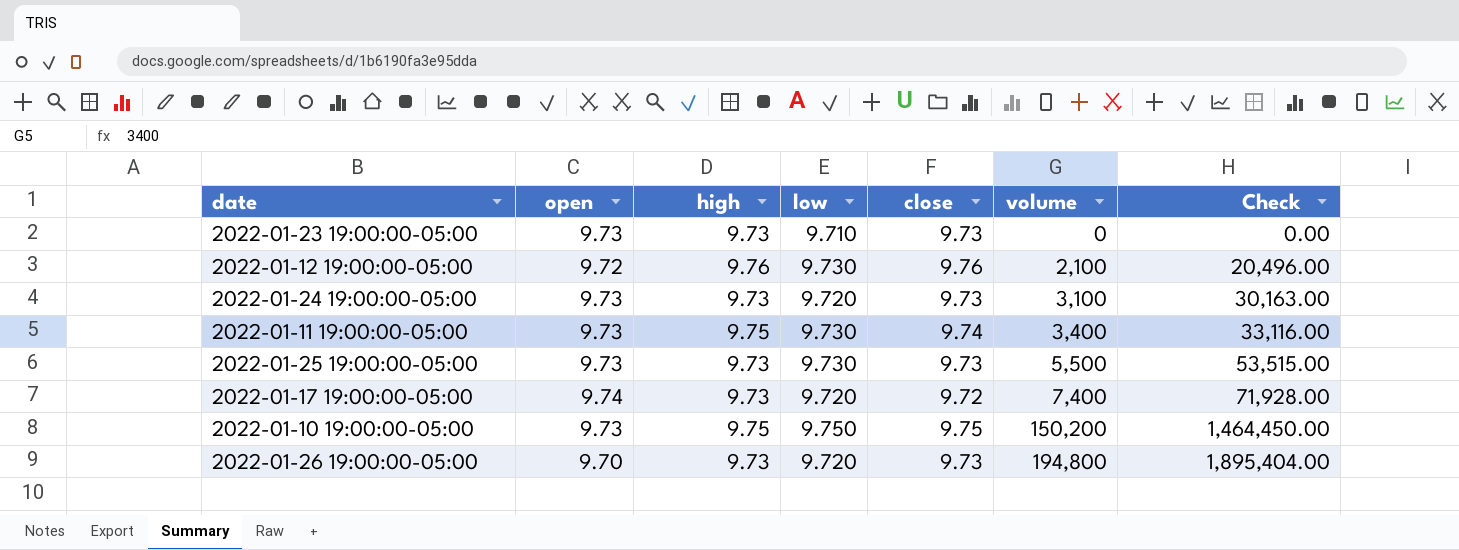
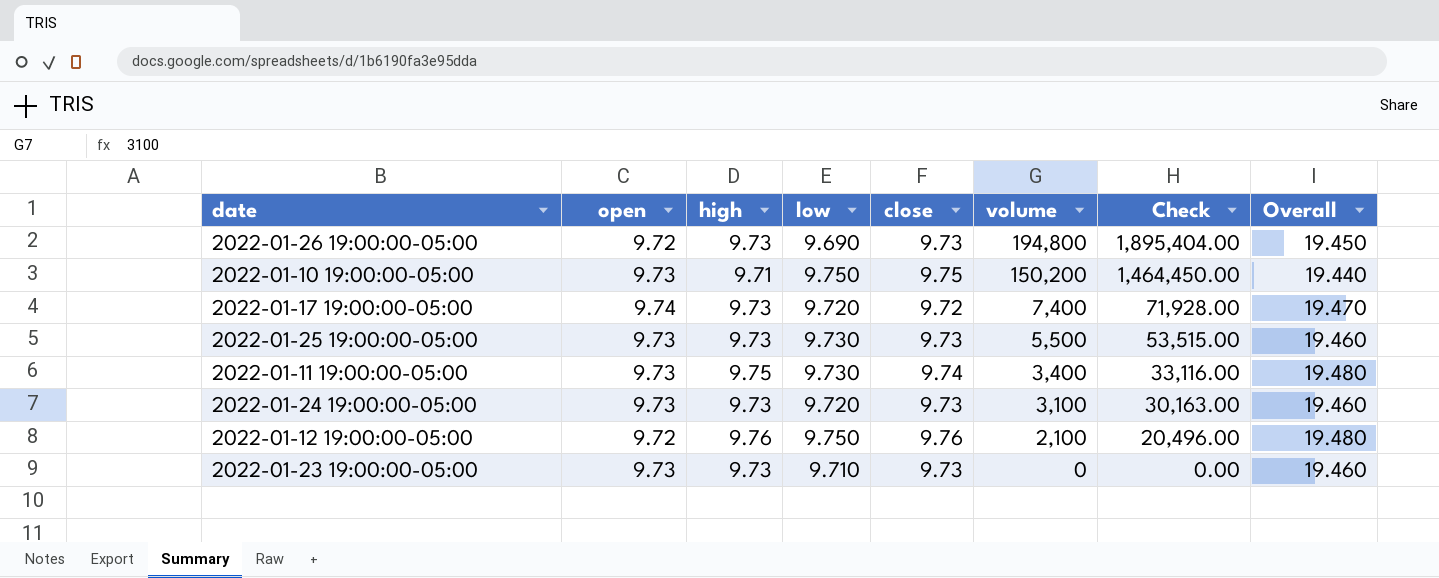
row order: volume ascending -> volume descending
column Overall | formula: none -> [open] + [high]
2022-01-26 19:00:00-05:00 | open: 9.70 -> 9.72
2022-01-26 19:00:00-05:00 | low: 9.720 -> 9.690
2022-01-10 19:00:00-05:00 | high: 9.75 -> 9.71
2022-01-12 19:00:00-05:00 | low: 9.730 -> 9.750

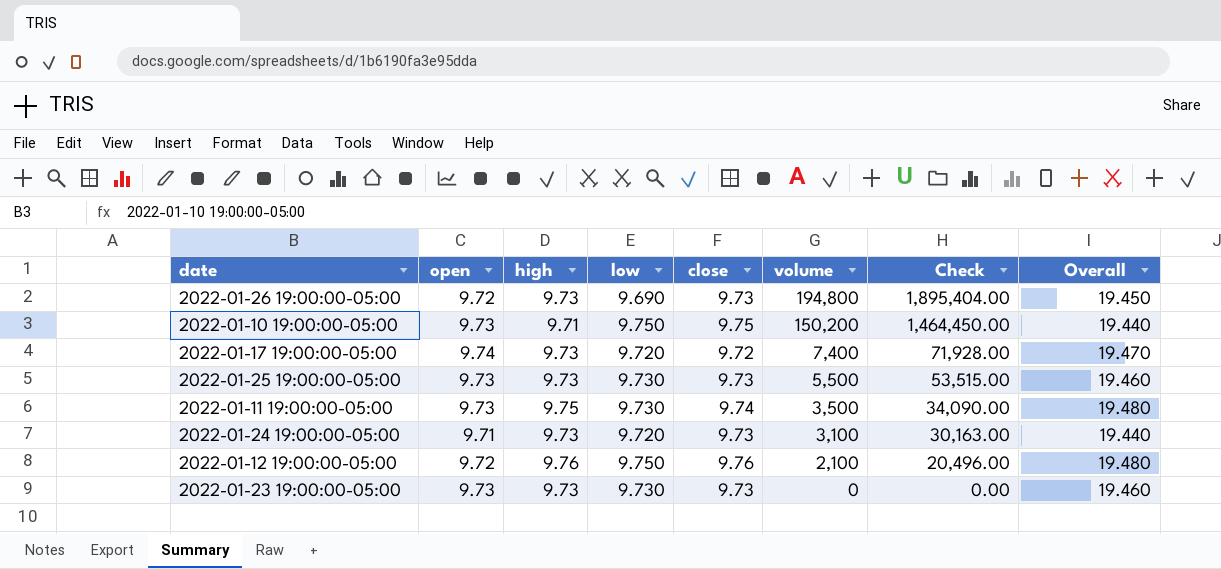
2022-01-11 19:00:00-05:00 | volume: 3,400 -> 3,500
2022-01-11 19:00:00-05:00 | Check: 33,116.00 -> 34,090.00
2022-01-24 19:00:00-05:00 | open: 9.73 -> 9.71
2022-01-24 19:00:00-05:00 | Overall: 19.460 -> 19.440
2022-01-23 19:00:00-05:00 | low: 9.710 -> 9.730

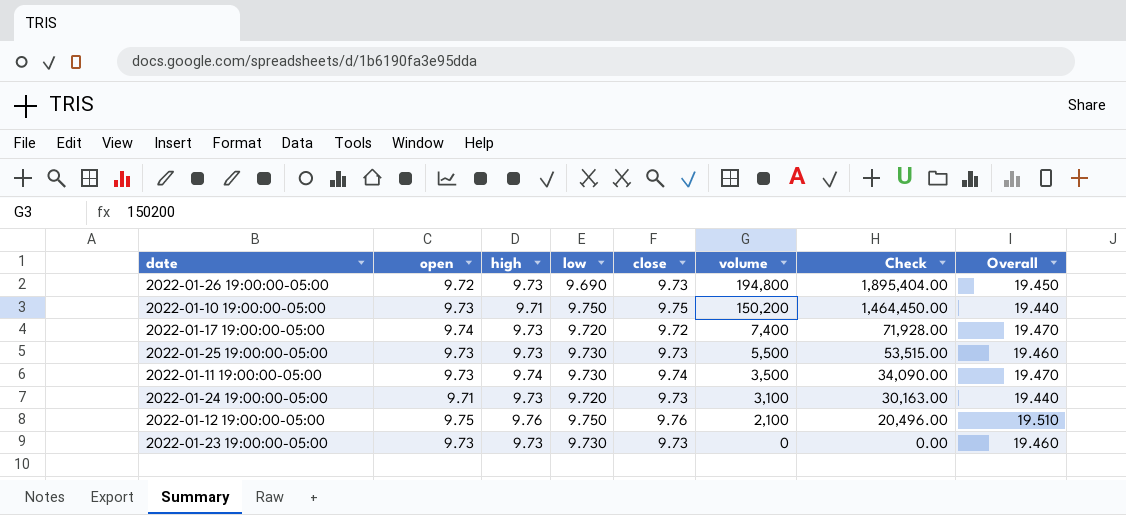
2022-01-11 19:00:00-05:00 | high: 9.75 -> 9.74
2022-01-11 19:00:00-05:00 | Overall: 19.480 -> 19.470
2022-01-12 19:00:00-05:00 | open: 9.72 -> 9.75
2022-01-12 19:00:00-05:00 | Overall: 19.480 -> 19.510

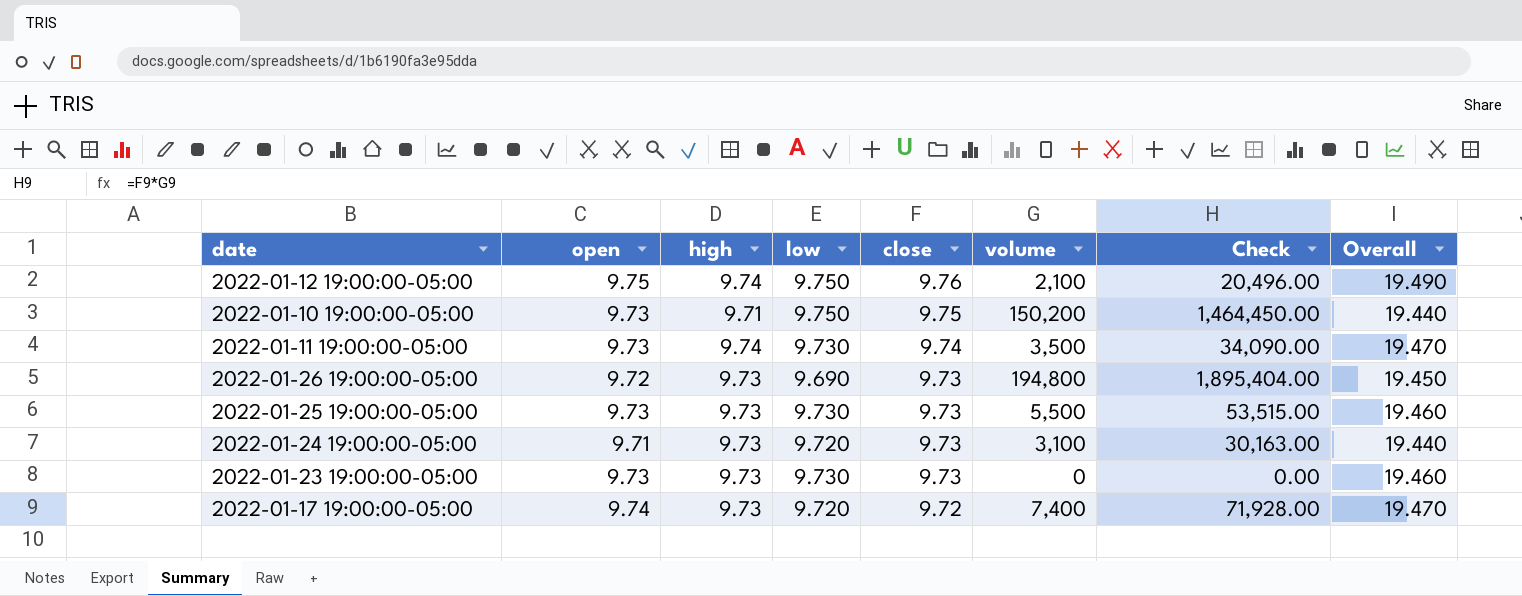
row order: volume descending -> close descending
2022-01-12 19:00:00-05:00 | high: 9.76 -> 9.74
2022-01-12 19:00:00-05:00 | Overall: 19.510 -> 19.490

